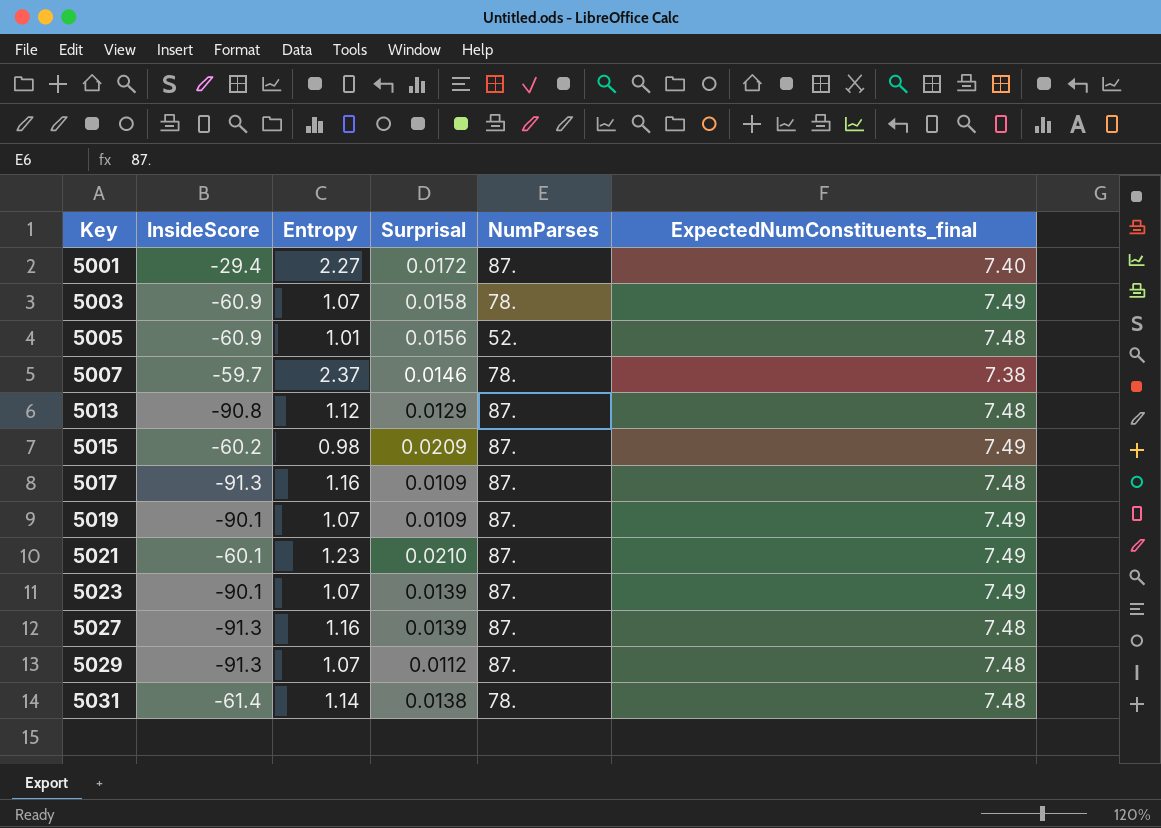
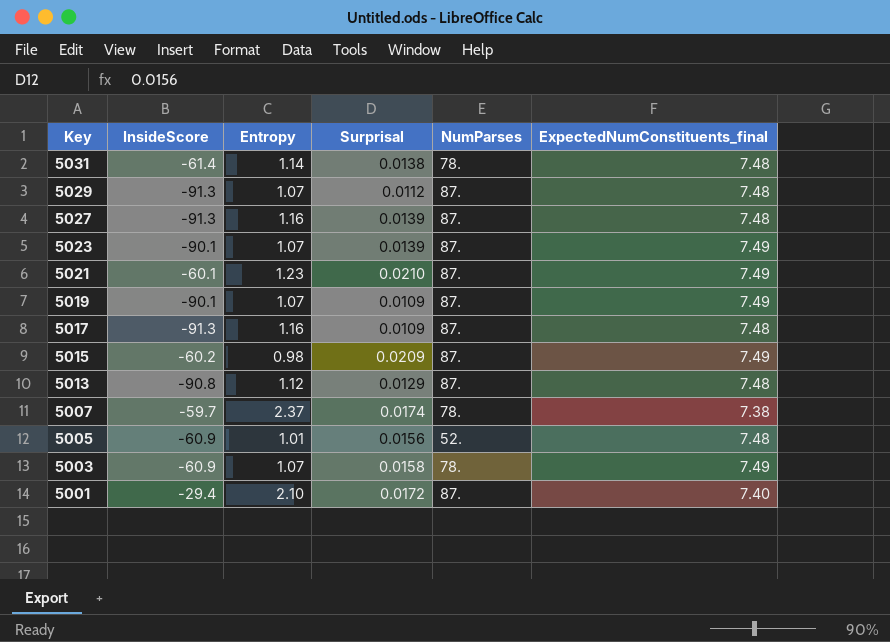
row order: Key ascending -> Key descending
5007 | Surprisal: 0.0146 -> 0.0174
5001 | Entropy: 2.27 -> 2.10

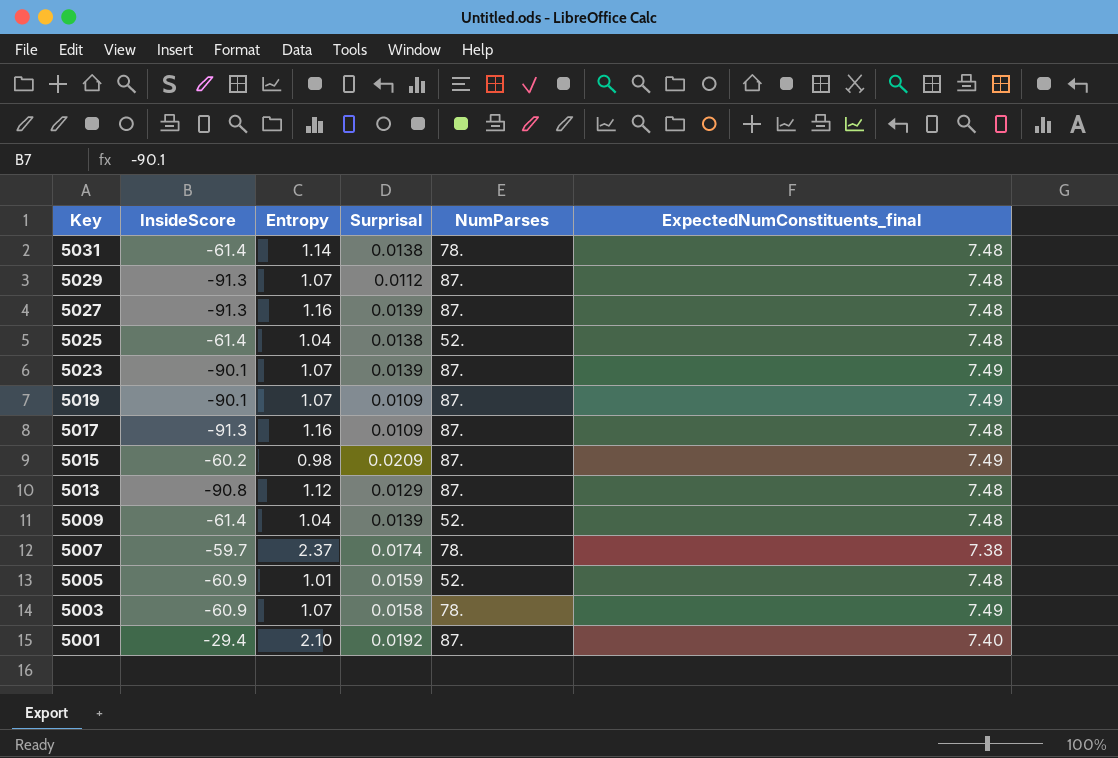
row 5021: -60.1 | 1.23 | 0.0210 | 87. | 7.49 -> none
row 5025: none -> -61.4 | 1.04 | 0.0138 | 52. | 7.48
row 5009: none -> -61.4 | 1.04 | 0.0139 | 52. | 7.48
5005 | Surprisal: 0.0156 -> 0.0159
5001 | Surprisal: 0.0172 -> 0.0192

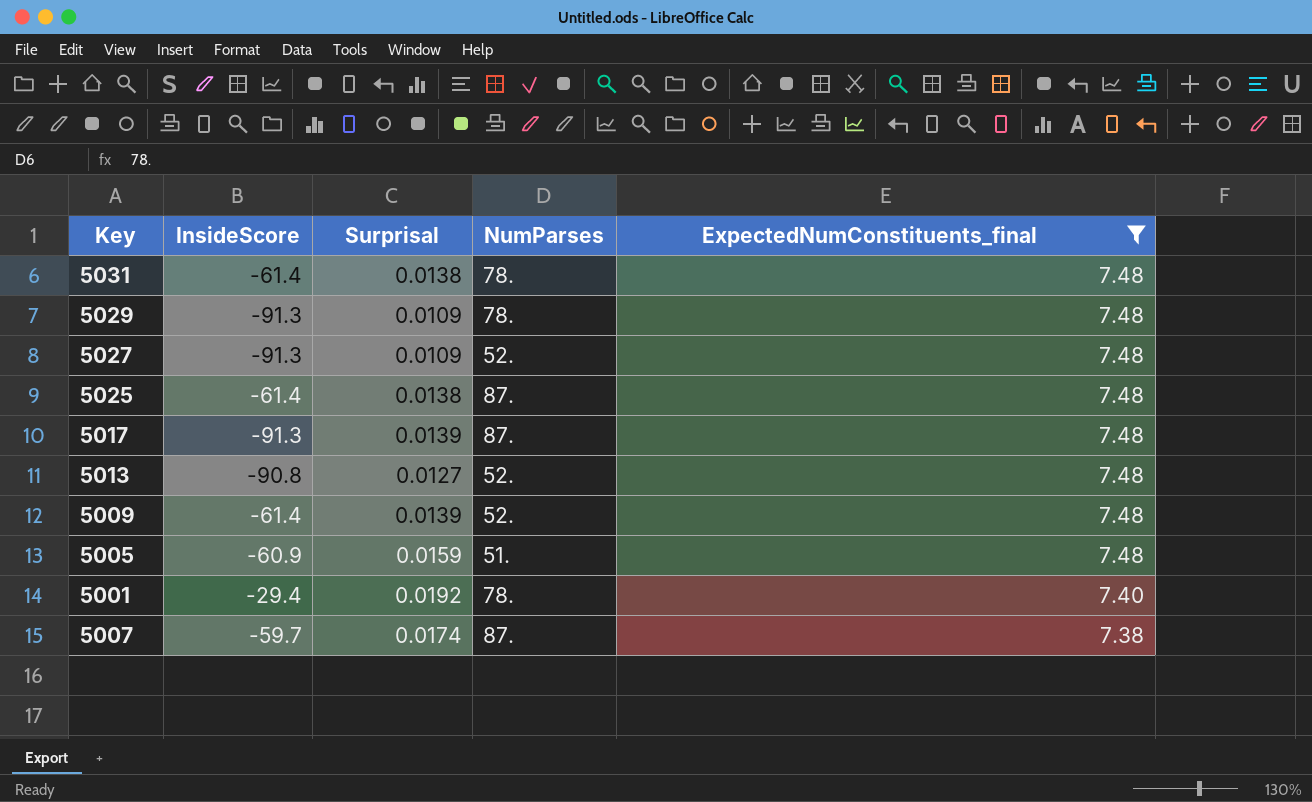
filter: none -> ExpectedNumConstituents_final != 7.49
row order: Key descending -> ExpectedNumConstituents_final descending
column Entropy | position: 3 -> none
5029 | Surprisal: 0.0112 -> 0.0109
5029 | NumParses: 87. -> 78.
5027 | Surprisal: 0.0139 -> 0.0109
5027 | NumParses: 87. -> 52.
5025 | NumParses: 52. -> 87.
5017 | Surprisal: 0.0109 -> 0.0139
5013 | Surprisal: 0.0129 -> 0.0127
5013 | NumParses: 87. -> 52.
5005 | NumParses: 52. -> 51.
5001 | NumParses: 87. -> 78.
5007 | NumParses: 78. -> 87.

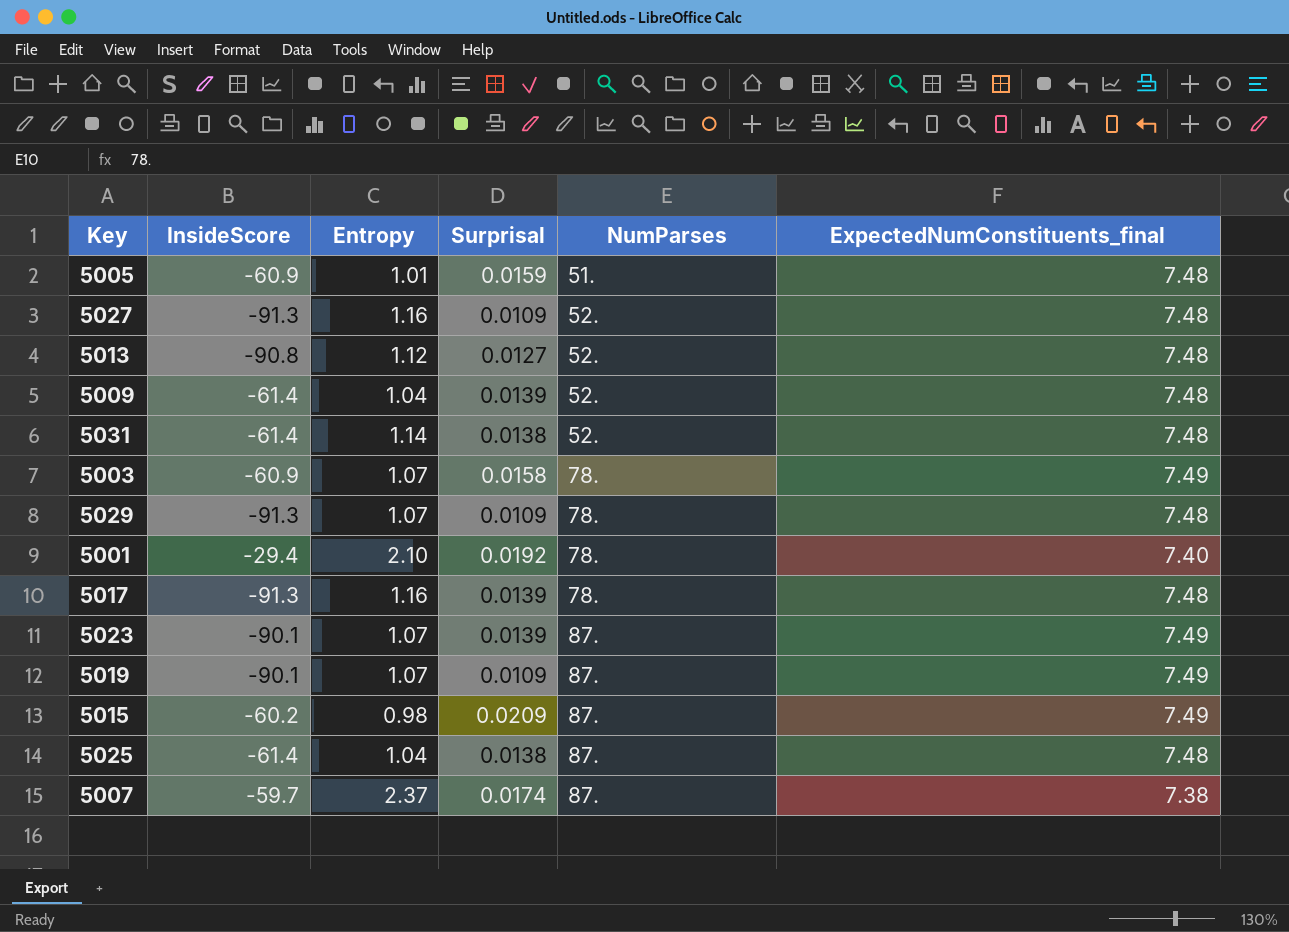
filter: ExpectedNumConstituents_final != 7.49 -> none
row order: ExpectedNumConstituents_final descending -> NumParses ascending
column Entropy | position: none -> 3
5031 | NumParses: 78. -> 52.
5017 | NumParses: 87. -> 78.

